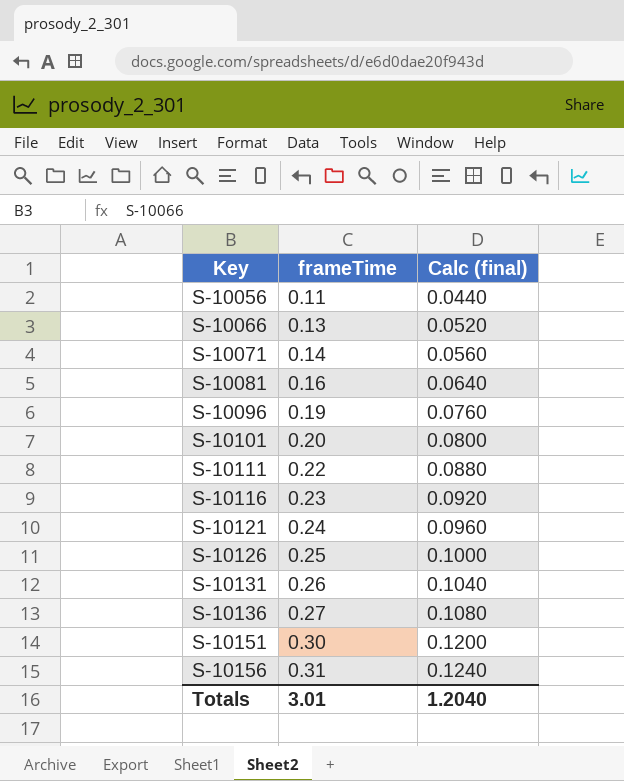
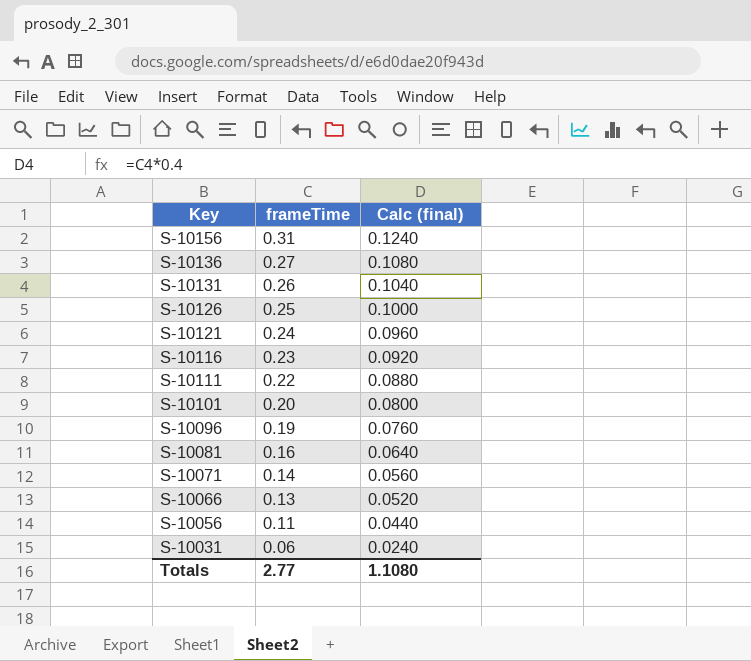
row order: Key ascending -> Key descending
row S-10151: 0.30 | 0.1200 -> none
row S-10031: none -> 0.06 | 0.0240
Totals | frameTime: 3.01 -> 2.77
Totals | Calc (final): 1.2040 -> 1.1080

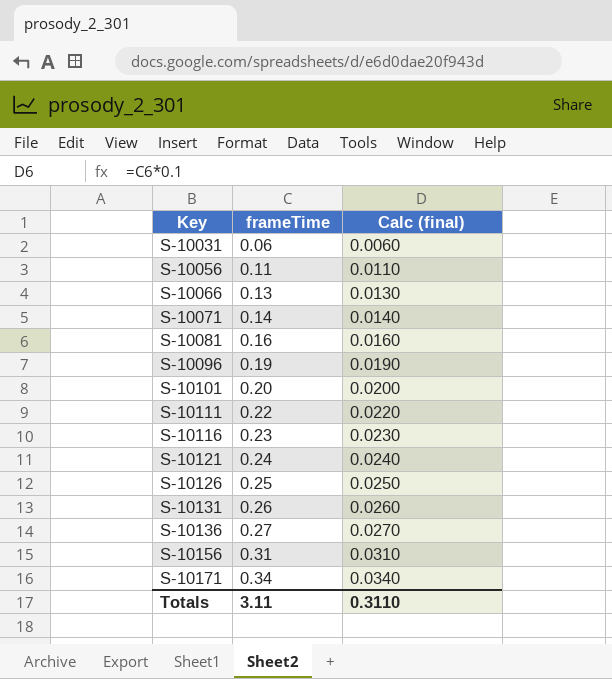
row order: Key descending -> Key ascending
column Calc (final) | formula: [frameTime] * 0.4 -> [frameTime] * 0.1
row S-10171: none -> 0.34 | 0.0340
Totals | frameTime: 2.77 -> 3.11
Totals | Calc (final): 1.1080 -> 0.3110

